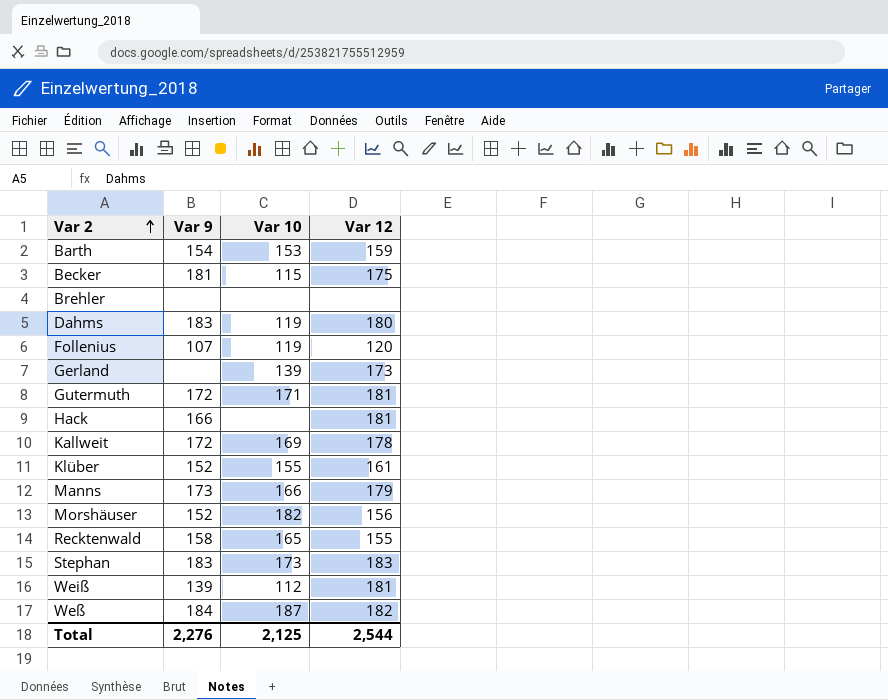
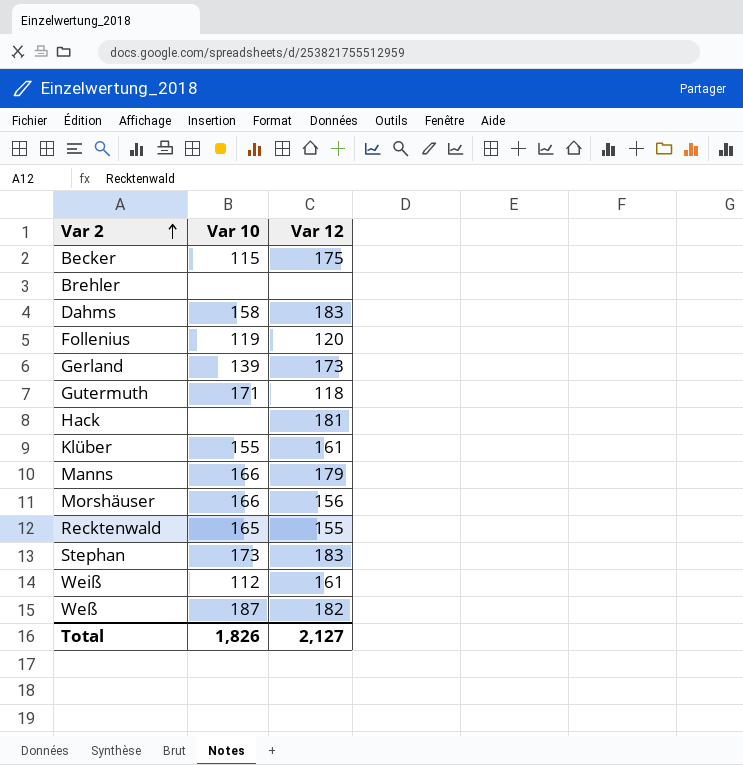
column Var 9 | position: 2 -> none
row Barth: 154 | 153 | 159 -> none
row Kallweit: 172 | 169 | 178 -> none
Dahms | Var 10: 119 -> 158
Dahms | Var 12: 180 -> 183
Gutermuth | Var 12: 181 -> 118
Morshäuser | Var 10: 182 -> 166
Weiß | Var 12: 181 -> 161
Total | Var 10: 2,125 -> 1,826
Total | Var 12: 2,544 -> 2,127

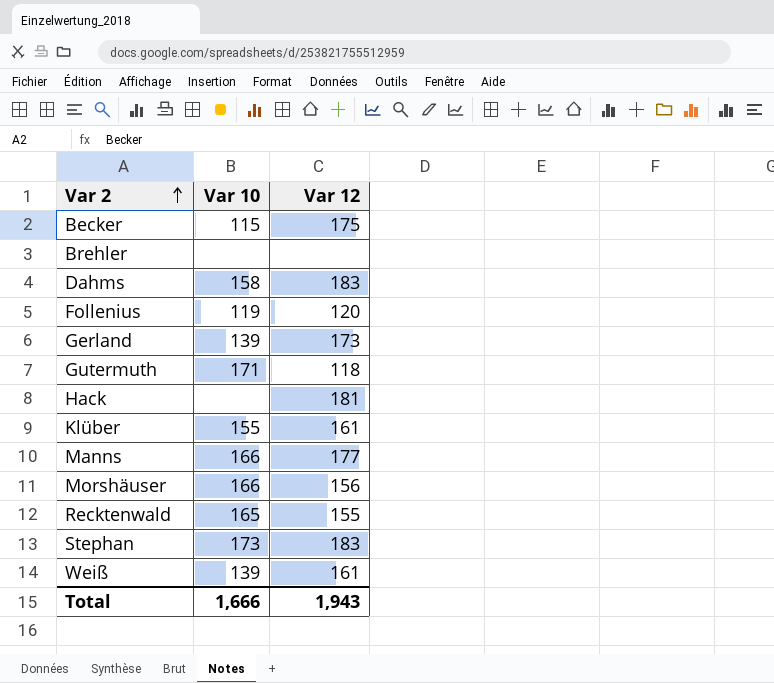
row Weß: 187 | 182 -> none
Manns | Var 12: 179 -> 177
Weiß | Var 10: 112 -> 139
Total | Var 10: 1,826 -> 1,666
Total | Var 12: 2,127 -> 1,943

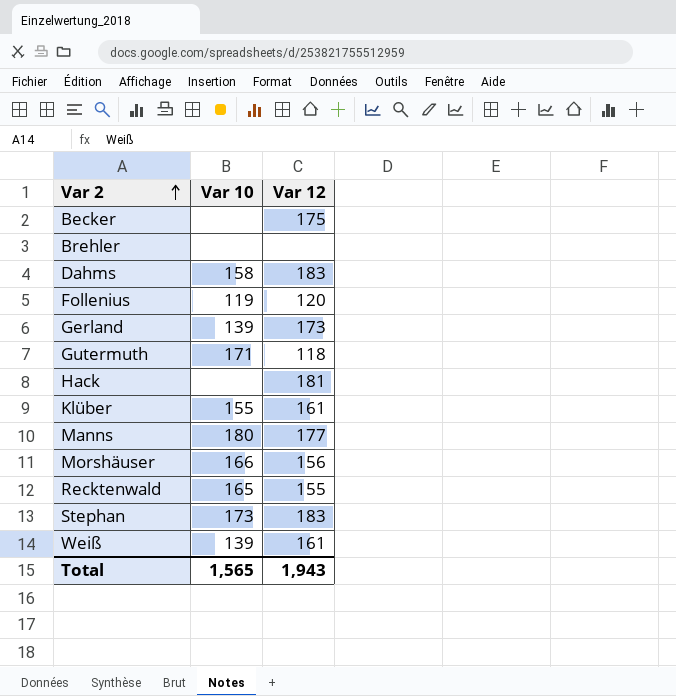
Becker | Var 10: 115 -> none
Manns | Var 10: 166 -> 180
Total | Var 10: 1,666 -> 1,565

